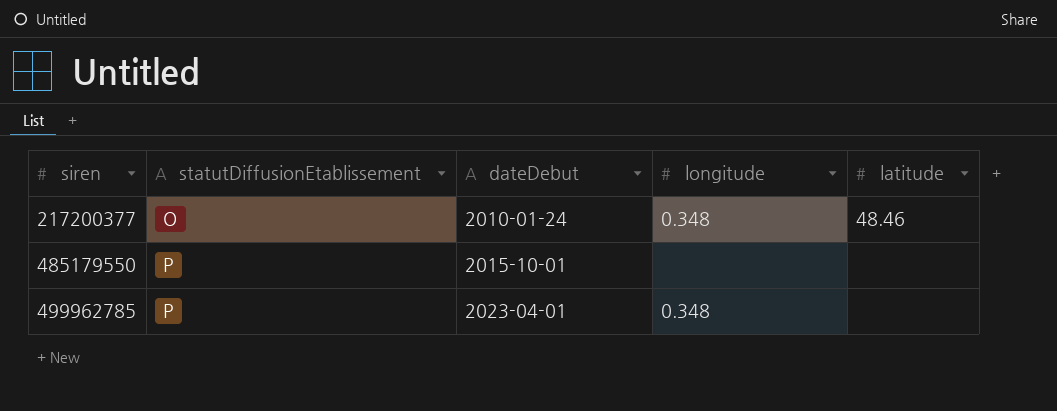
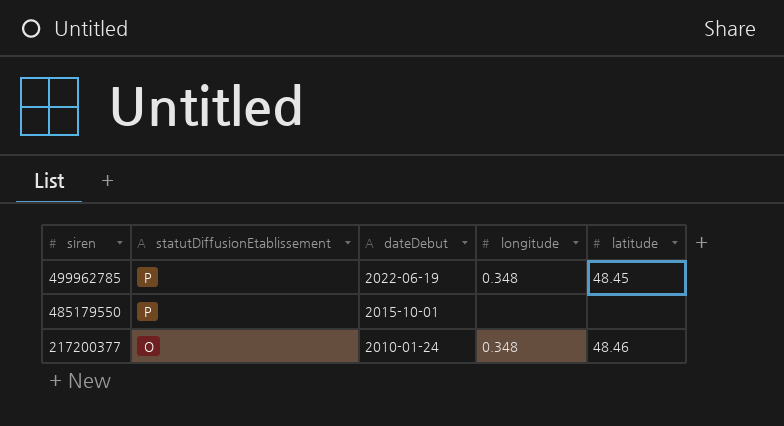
row order: siren ascending -> siren descending
499962785 | dateDebut: 2023-04-01 -> 2022-06-19
499962785 | latitude: none -> 48.45

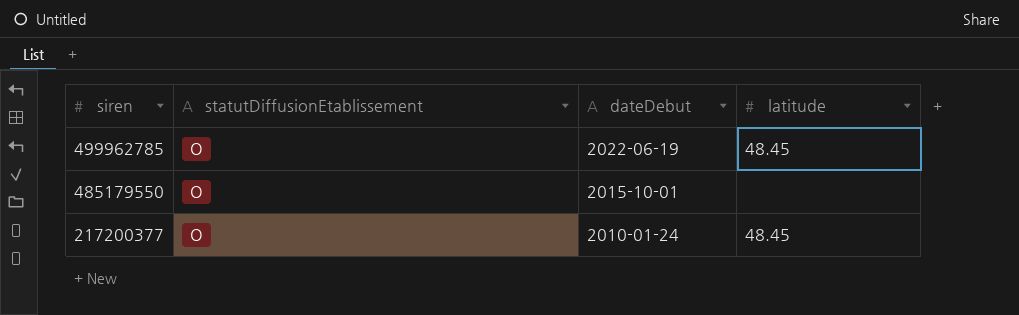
column longitude | position: 4 -> none
499962785 | statutDiffusionEtablissement: P -> O
485179550 | statutDiffusionEtablissement: P -> O
217200377 | latitude: 48.46 -> 48.45

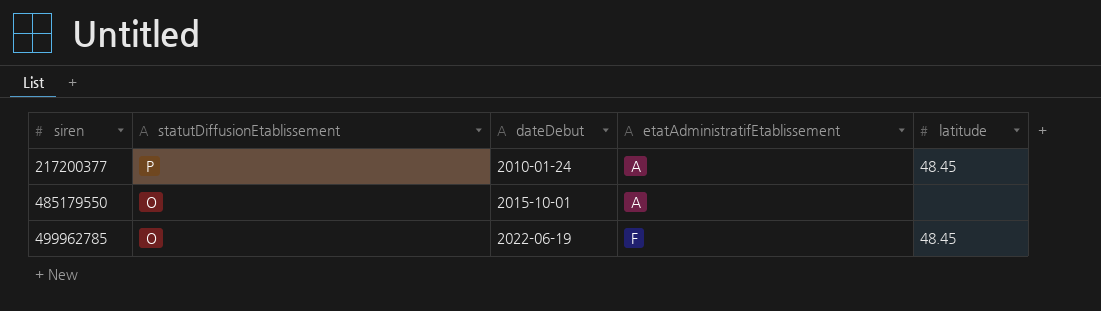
row order: siren descending -> siren ascending
column etatAdministratifEtablissement | position: none -> 4
217200377 | statutDiffusionEtablissement: O -> P

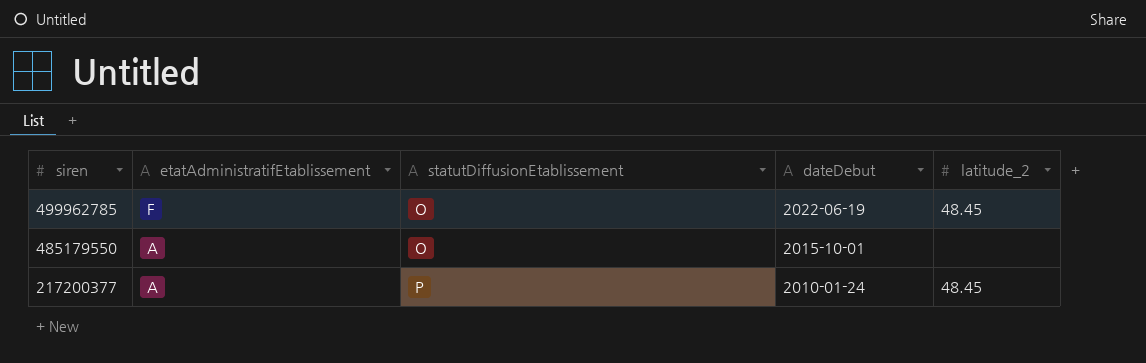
row order: siren ascending -> siren descending
column etatAdministratifEtablissement | position: 4 -> 2
column name: latitude -> latitude_2

